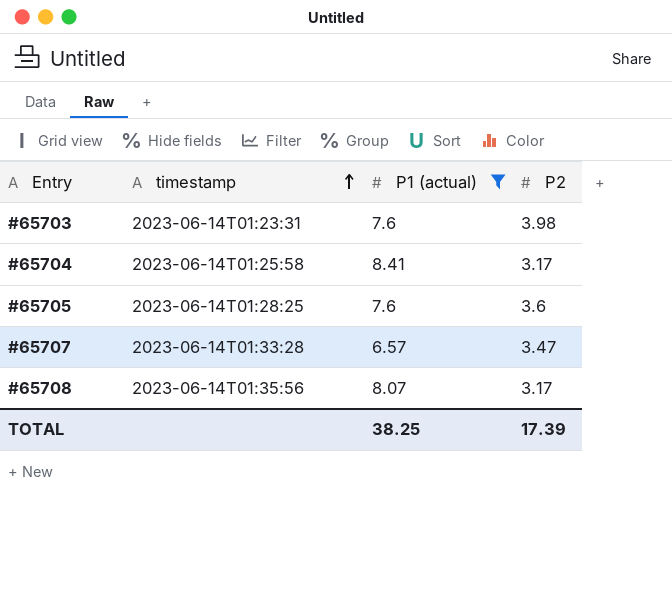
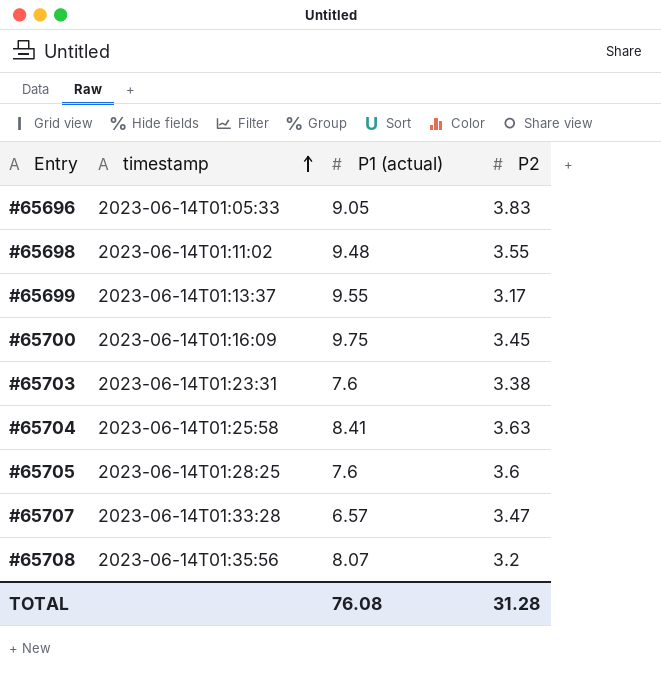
filter: P1 (actual) <= 8.41 -> none
#65703 | P2: 3.98 -> 3.38
#65704 | P2: 3.17 -> 3.63
#65708 | P2: 3.17 -> 3.2
TOTAL | P1 (actual): 38.25 -> 76.08
TOTAL | P2: 17.39 -> 31.28

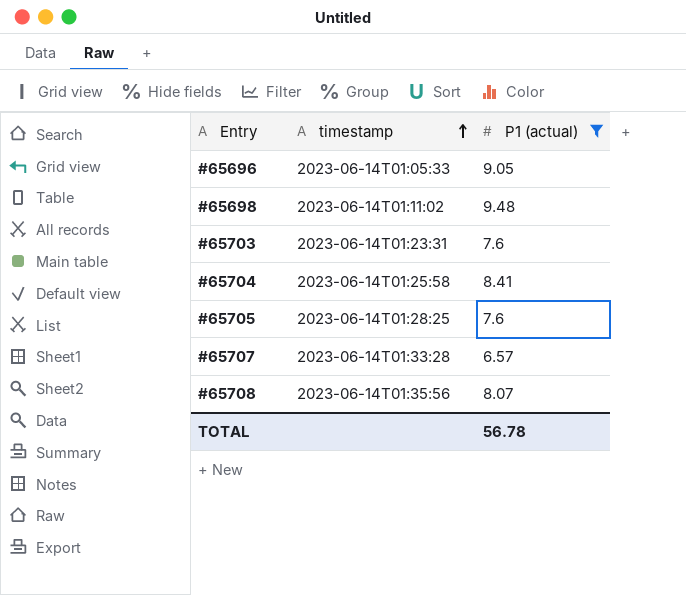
filter: none -> P1 (actual) <= 9.48
column P2 | position: 4 -> none
TOTAL | P1 (actual): 76.08 -> 56.78

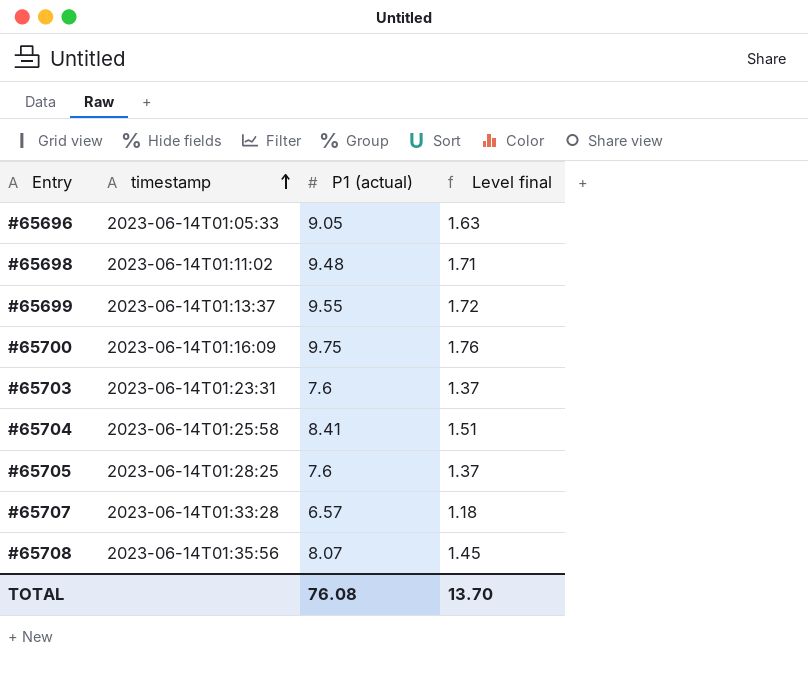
filter: P1 (actual) <= 9.48 -> none
column Level final | formula: none -> [P1 (actual)] * 0.18
TOTAL | P1 (actual): 56.78 -> 76.08

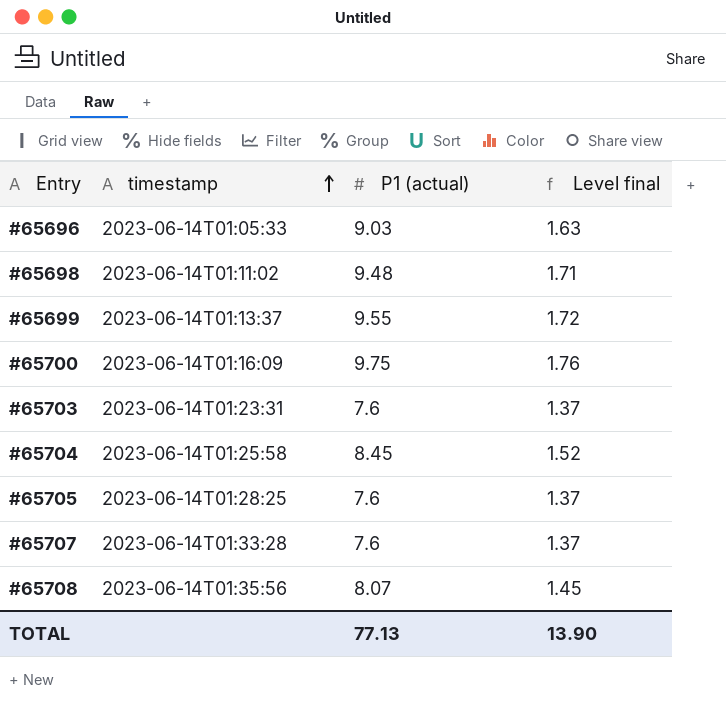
#65696 | P1 (actual): 9.05 -> 9.03
#65704 | P1 (actual): 8.41 -> 8.45
#65704 | Level final: 1.51 -> 1.52
#65707 | P1 (actual): 6.57 -> 7.6
#65707 | Level final: 1.18 -> 1.37
TOTAL | P1 (actual): 76.08 -> 77.13
TOTAL | Level final: 13.70 -> 13.90

